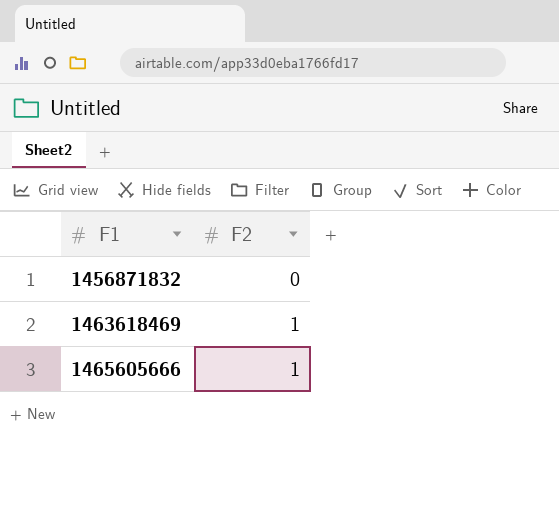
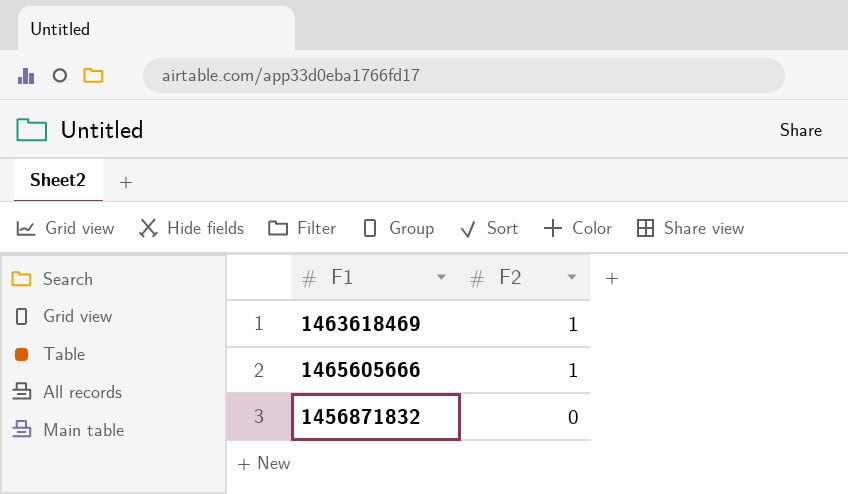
row order: F1 ascending -> F2 descending

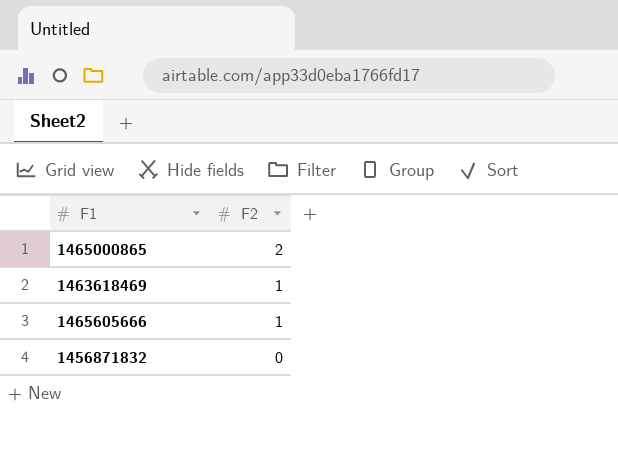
row 1465000865: none -> 2

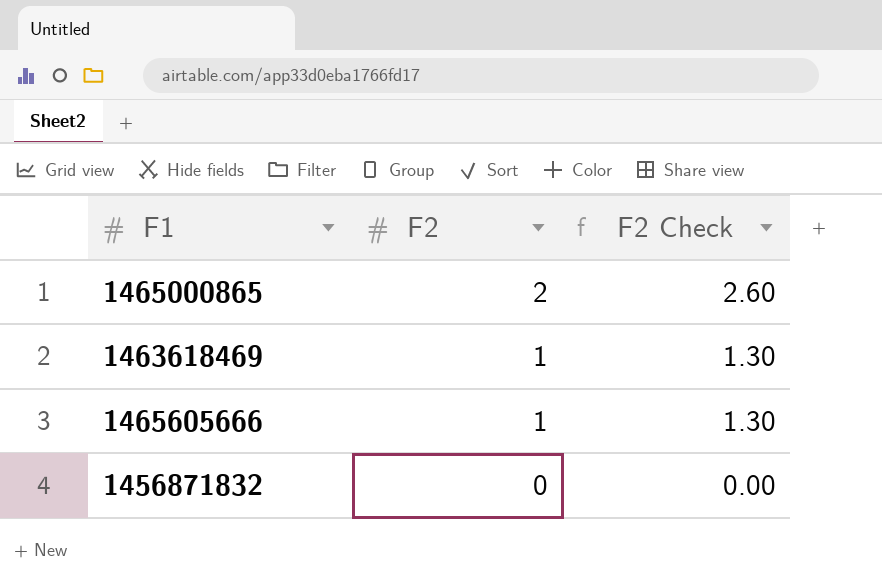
column F2 Check | formula: none -> [F2] * 1.3

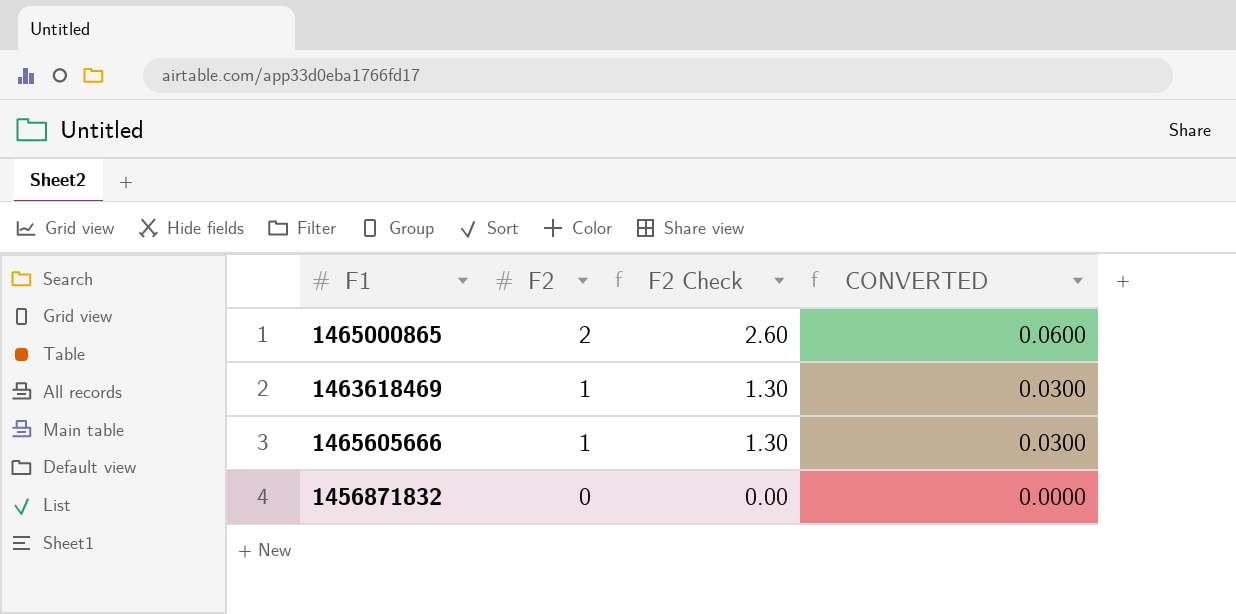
column CONVERTED | formula: none -> [F2] * 0.03

